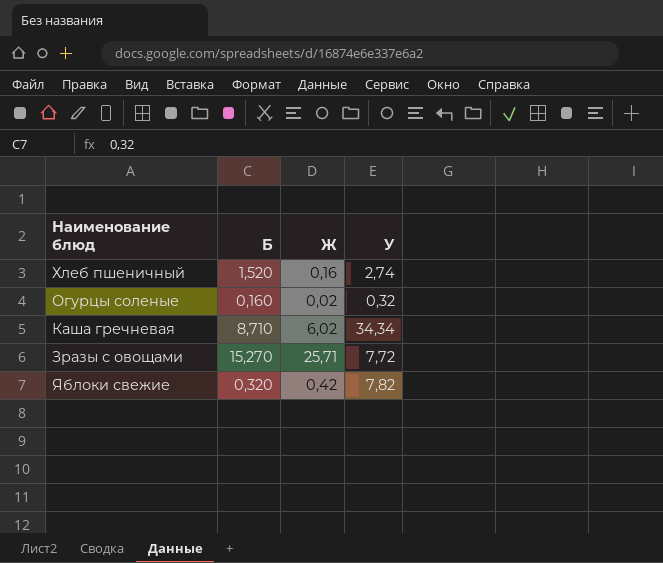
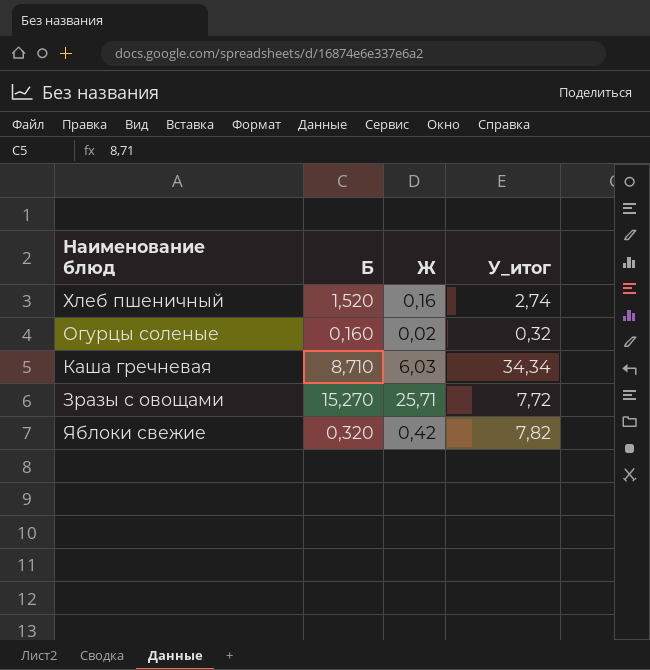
column name: У -> У_итог
Каша гречневая | Ж: 6,02 -> 6,03

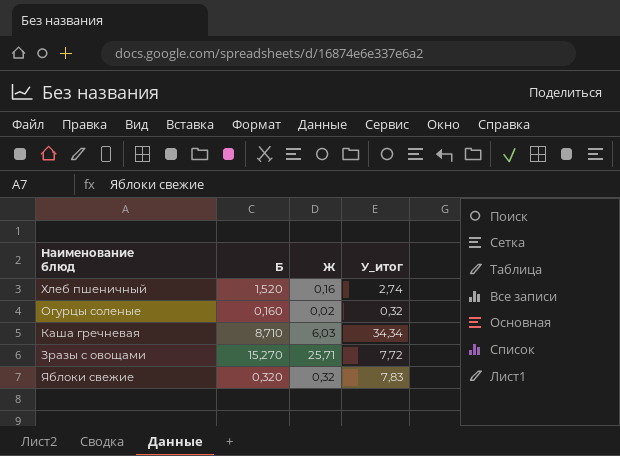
Яблоки свежие | Ж: 0,42 -> 0,32
Яблоки свежие | У_итог: 7,82 -> 7,83

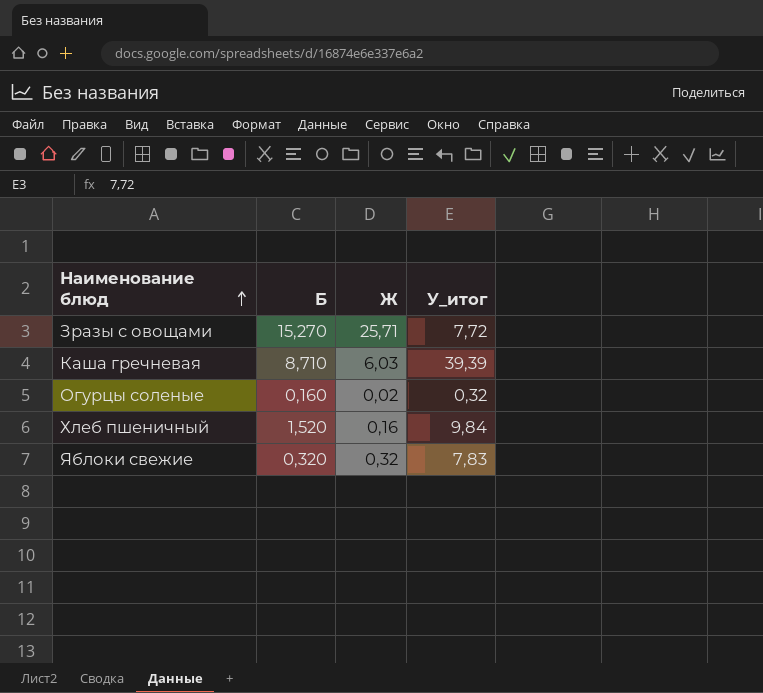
row order: none -> Наименование блюд ascending
Каша гречневая | У_итог: 34,34 -> 39,39
Хлеб пшеничный | У_итог: 2,74 -> 9,84

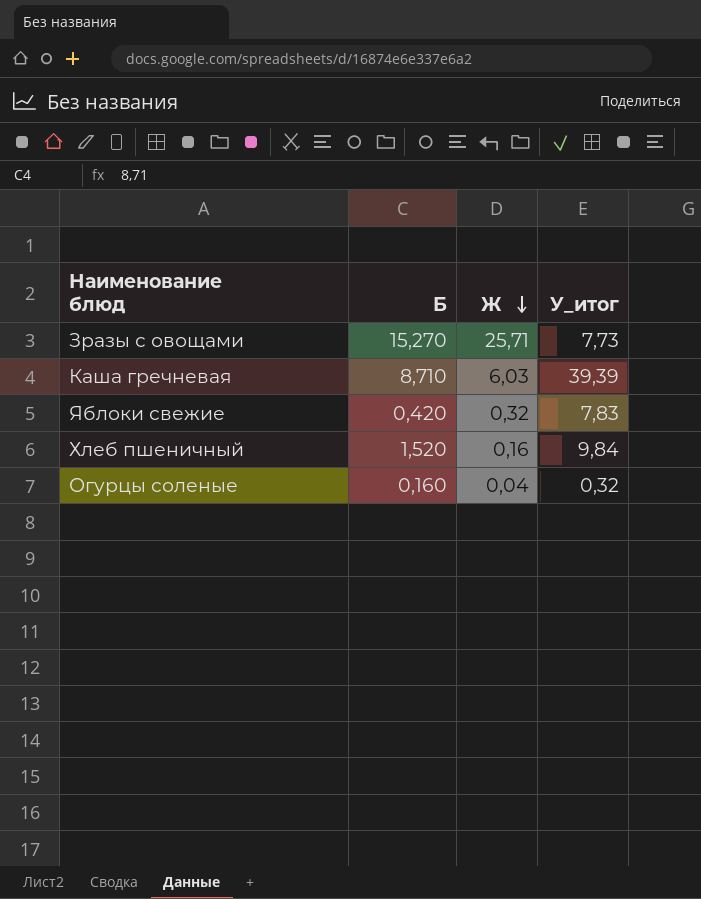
row order: Наименование блюд ascending -> Ж descending
Зразы с овощами | У_итог: 7,72 -> 7,73
Яблоки свежие | Б: 0,320 -> 0,420
Огурцы соленые | Ж: 0,02 -> 0,04

